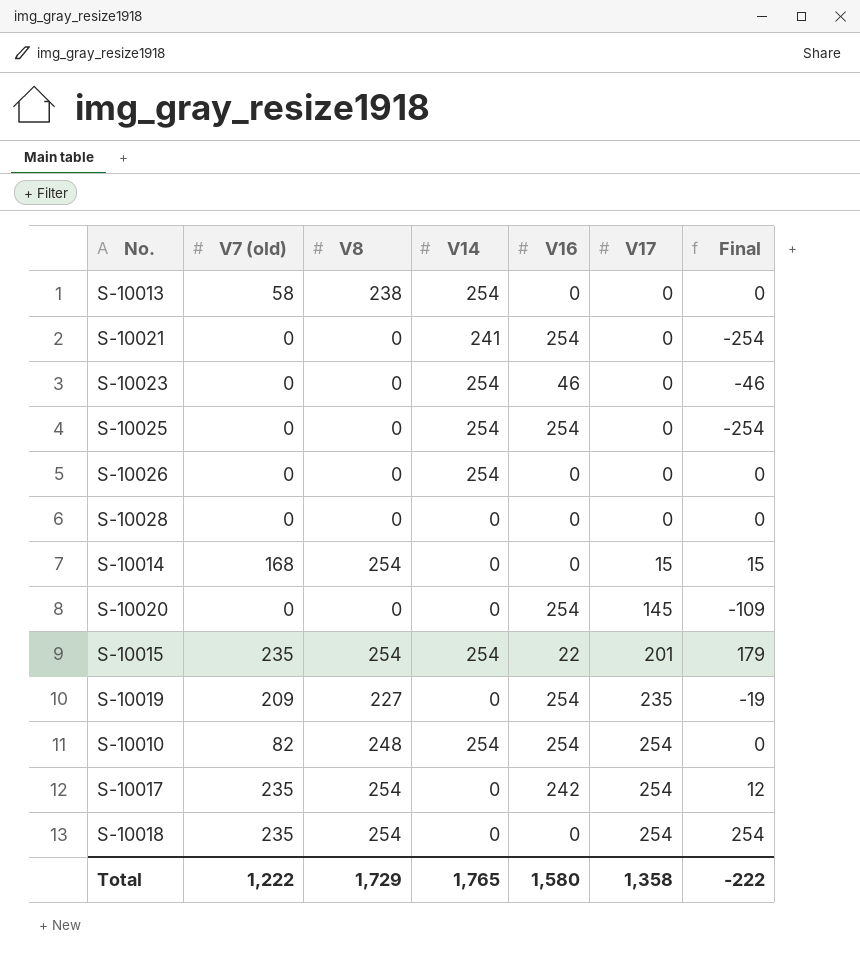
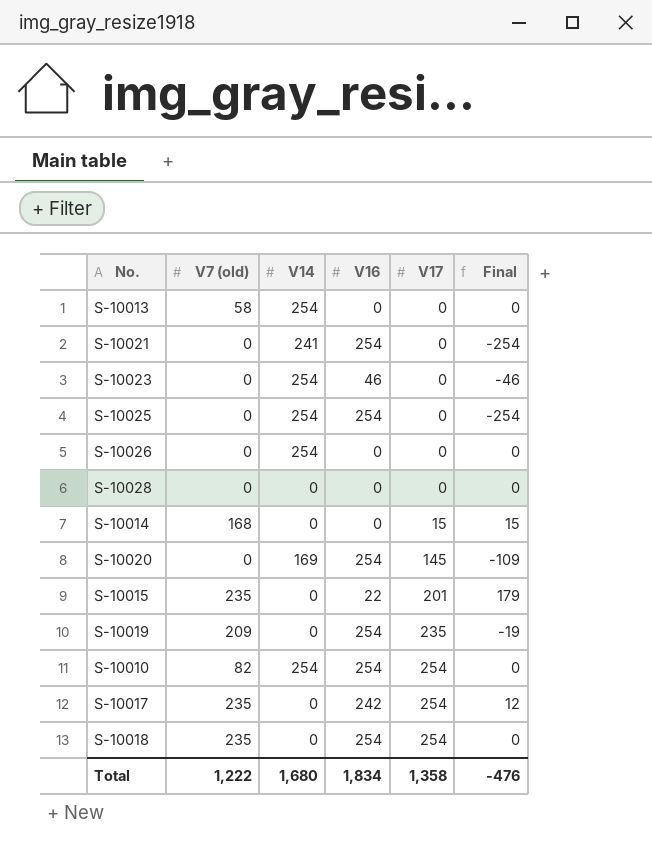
column V8 | position: 3 -> none
S-10020 | V14: 0 -> 169
S-10015 | V14: 254 -> 0
S-10018 | V16: 0 -> 254
S-10018 | Final: 254 -> 0
Total | V14: 1,765 -> 1,680
Total | V16: 1,580 -> 1,834
Total | Final: -222 -> -476

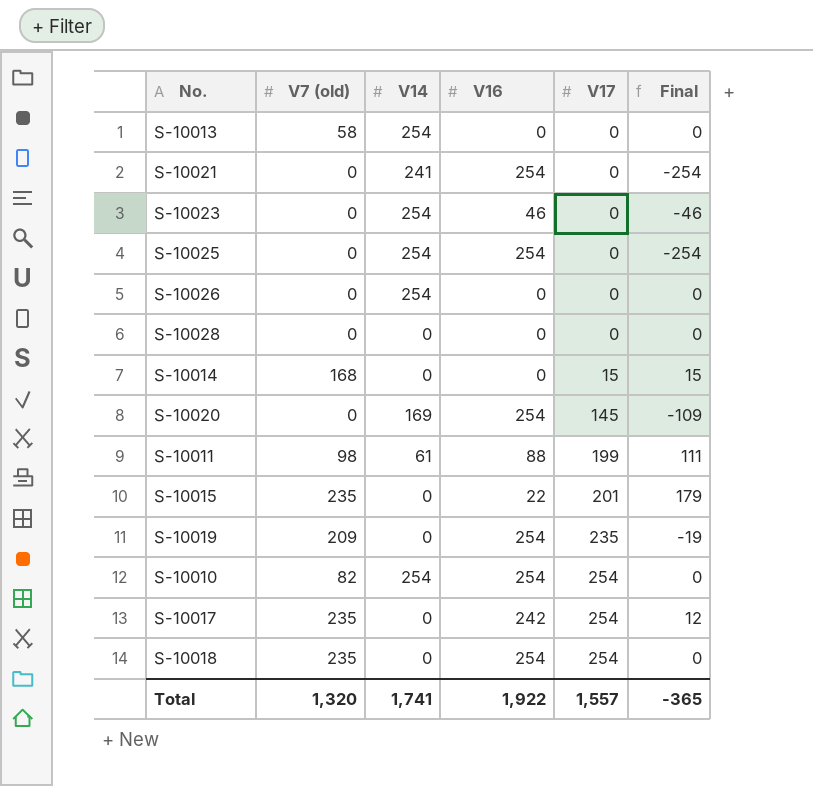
row S-10011: none -> 98 | 61 | 88 | 199 | 111
Total | V7 (old): 1,222 -> 1,320
Total | V14: 1,680 -> 1,741
Total | V16: 1,834 -> 1,922
Total | V17: 1,358 -> 1,557
Total | Final: -476 -> -365

